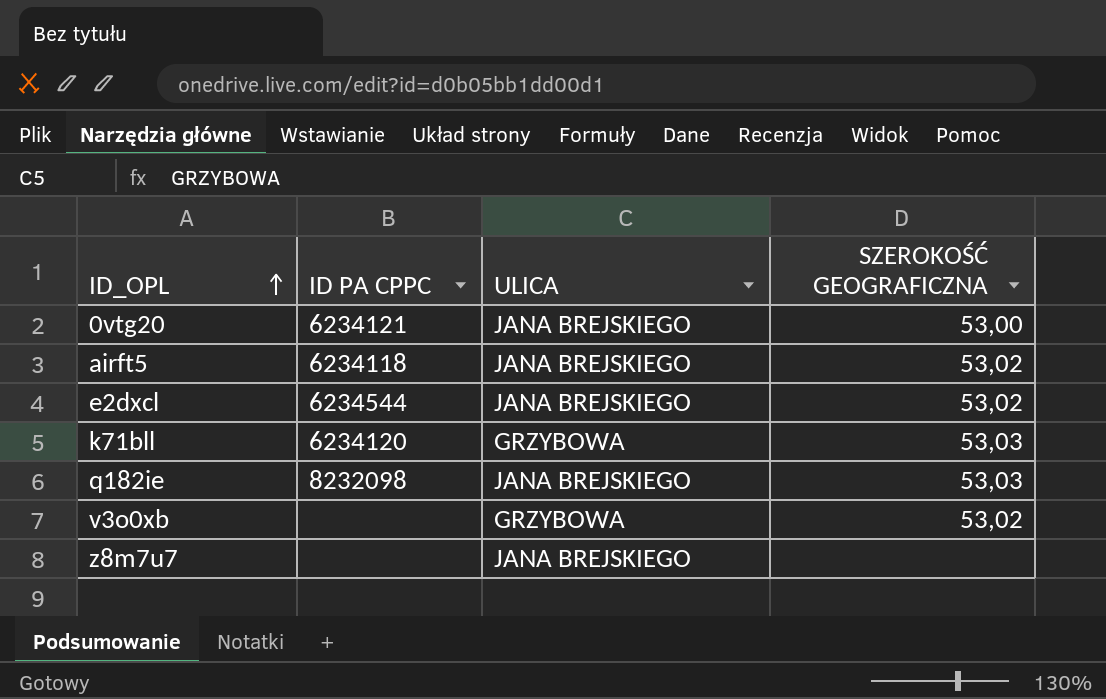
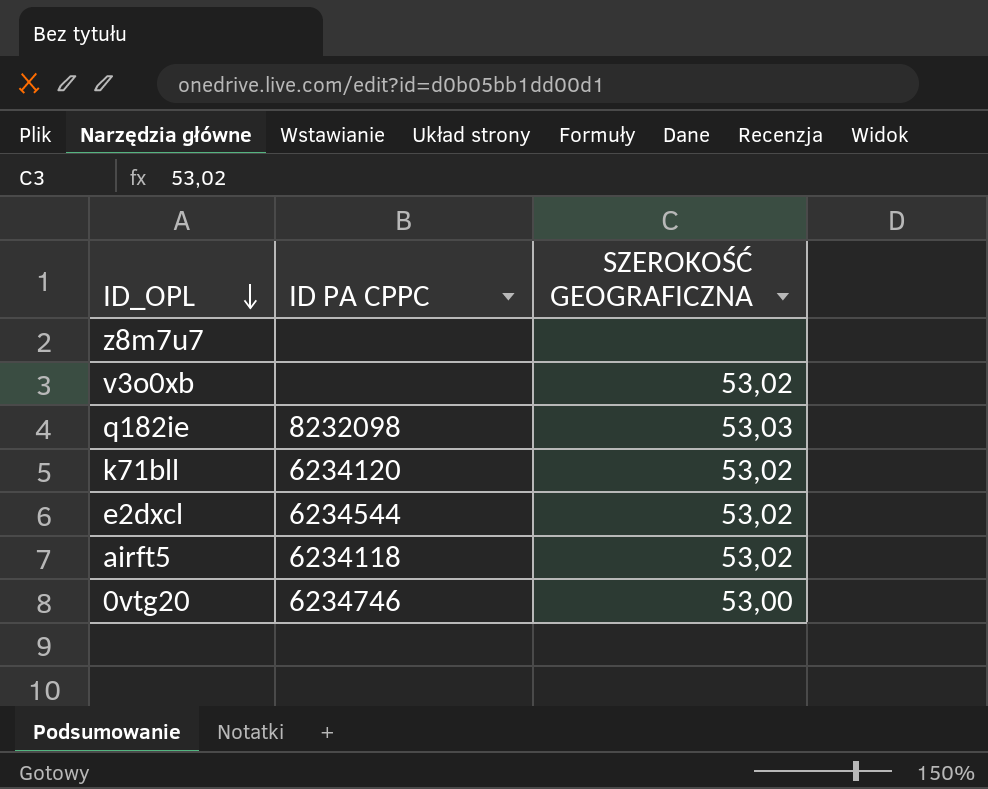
row order: ID_OPL ascending -> ID_OPL descending
column ULICA | position: 3 -> none
k71bll | SZEROKOŚĆ GEOGRAFICZNA: 53,03 -> 53,02
0vtg20 | ID PA CPPC: 6234121 -> 6234746

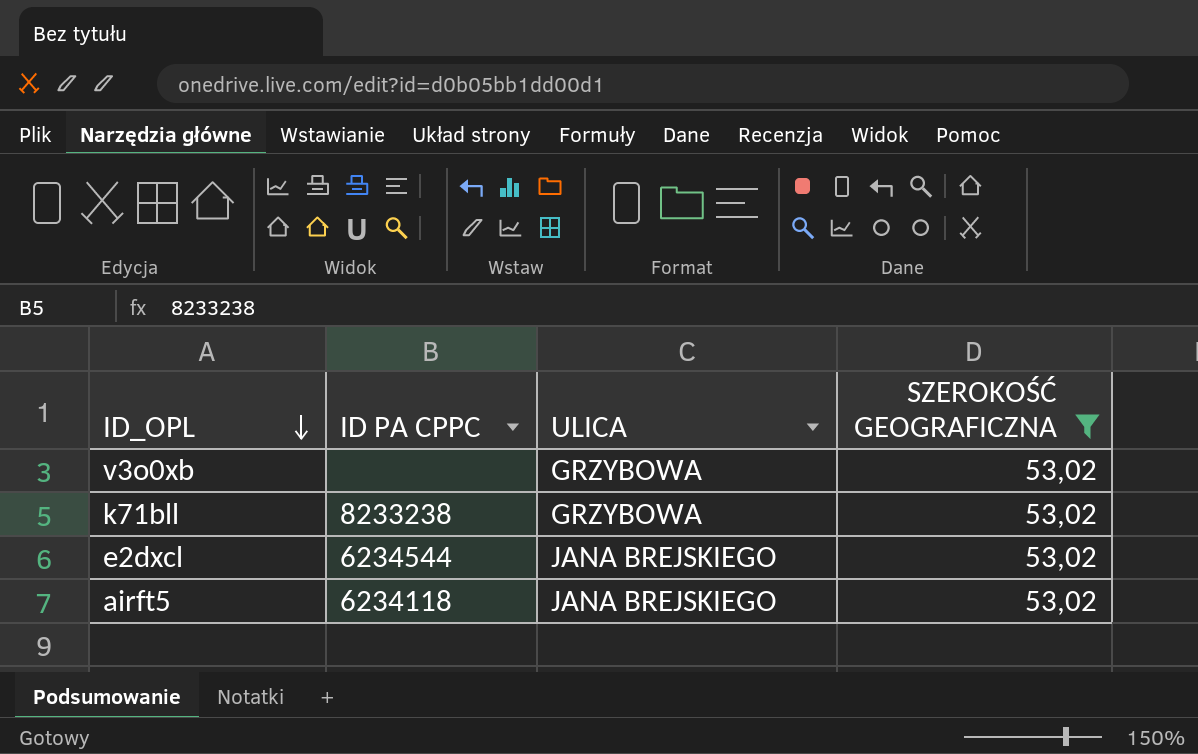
filter: none -> SZEROKOŚĆ GEOGRAFICZNA = 53,02
column ULICA | position: none -> 3
k71bll | ID PA CPPC: 6234120 -> 8233238

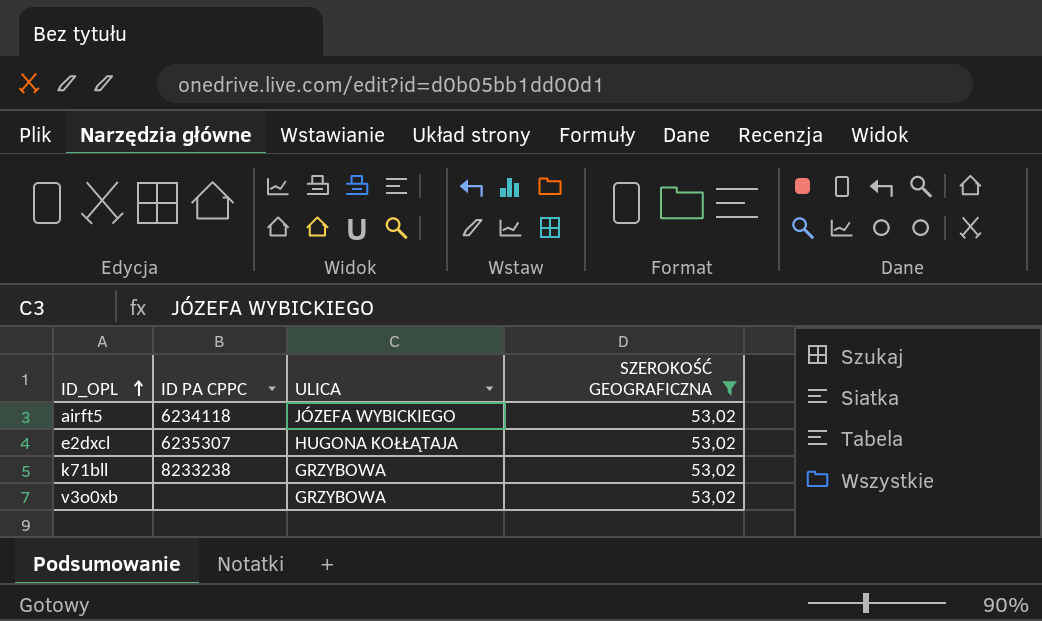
row order: ID_OPL descending -> ID_OPL ascending
airft5 | ULICA: JANA BREJSKIEGO -> JÓZEFA WYBICKIEGO
e2dxcl | ID PA CPPC: 6234544 -> 6235307
e2dxcl | ULICA: JANA BREJSKIEGO -> HUGONA KOŁŁĄTAJA

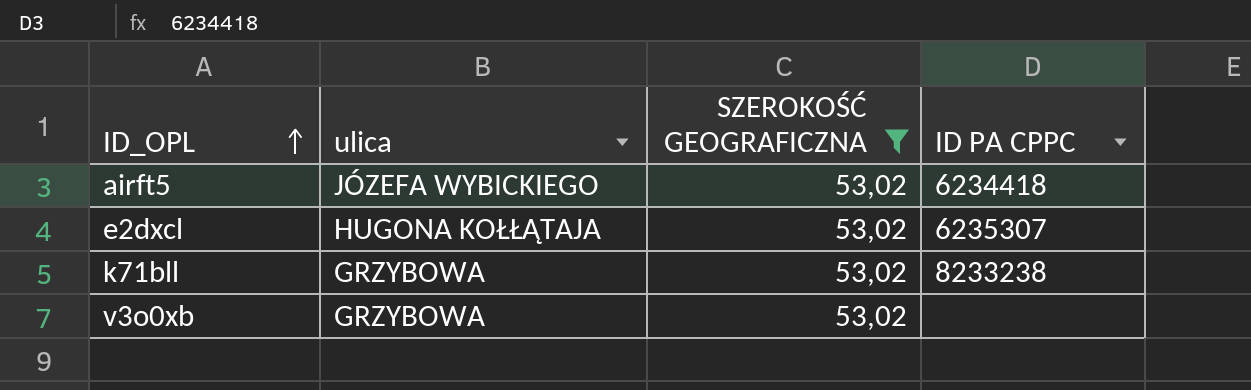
column name: ULICA -> ulica
column ID PA CPPC | position: 2 -> 4
airft5 | ID PA CPPC: 6234118 -> 6234418

